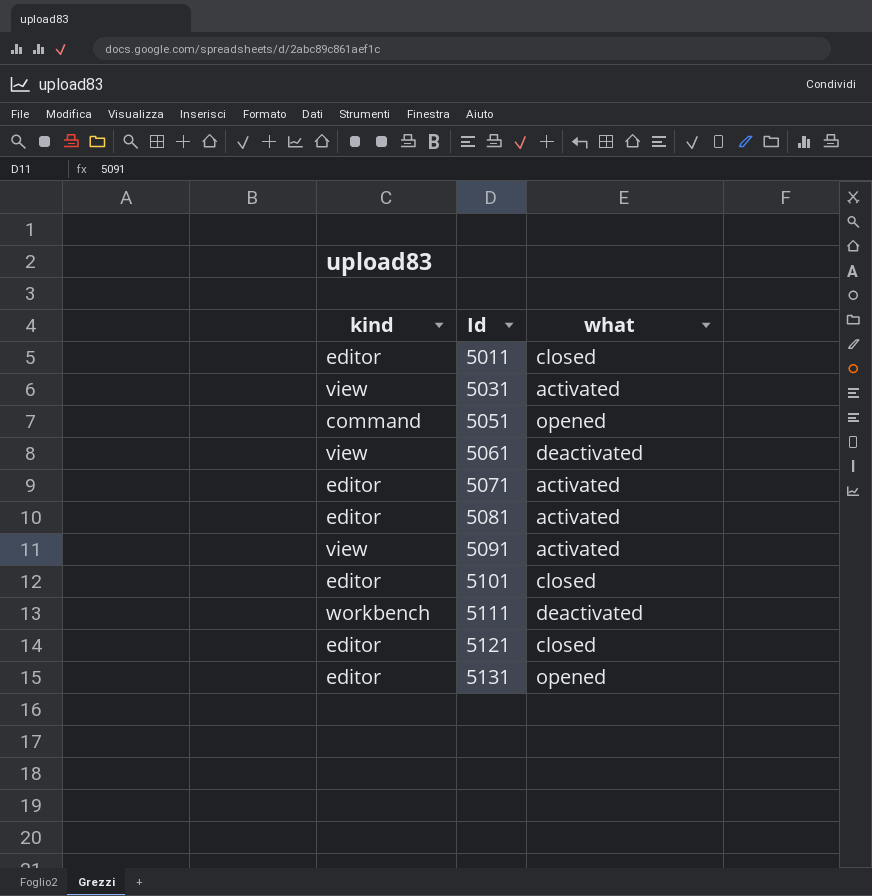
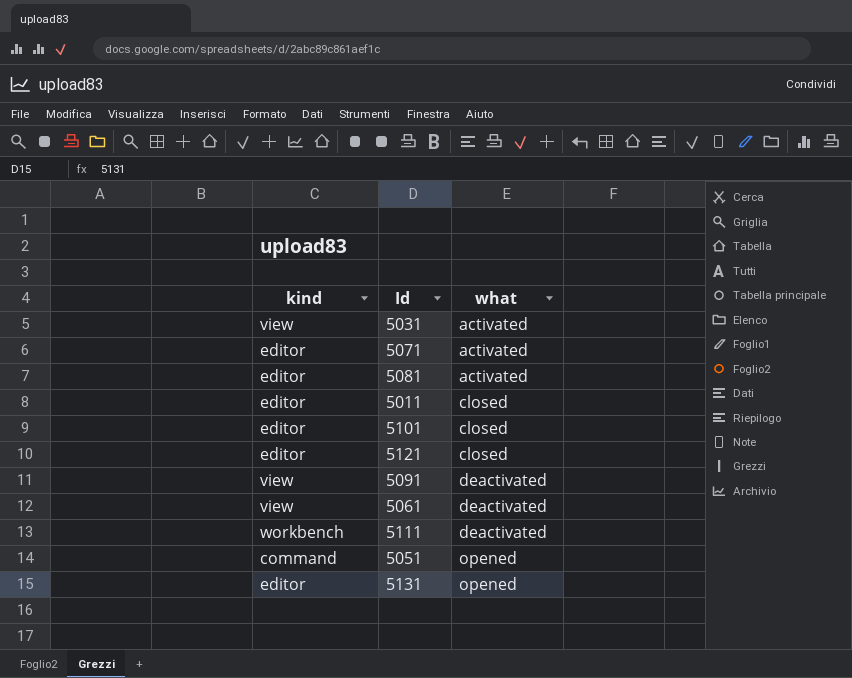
row order: Id ascending -> what ascending
5091 | what: activated -> deactivated

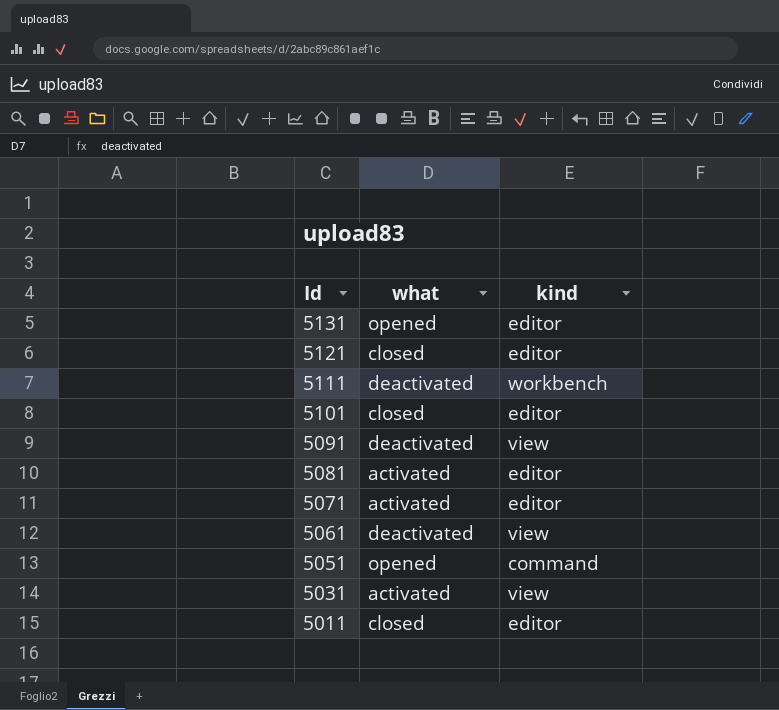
row order: what ascending -> Id descending
column kind | position: 1 -> 3

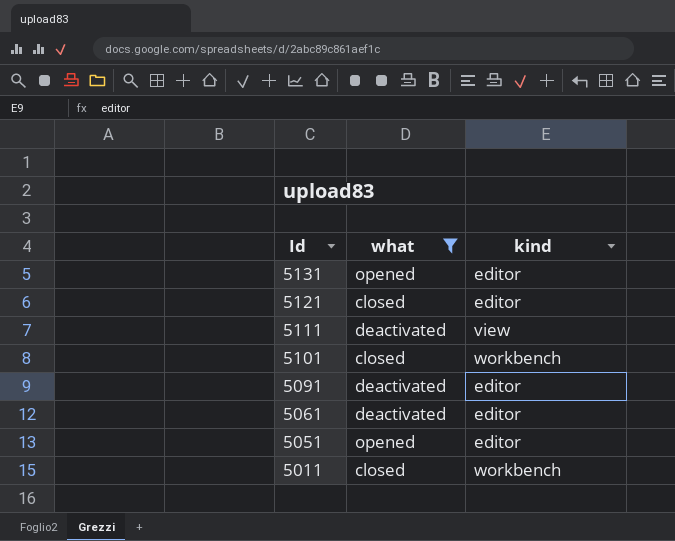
filter: none -> what != activated
5111 | kind: workbench -> view
5101 | kind: editor -> workbench
5091 | kind: view -> editor
5061 | kind: view -> editor
5051 | kind: command -> editor
5011 | kind: editor -> workbench

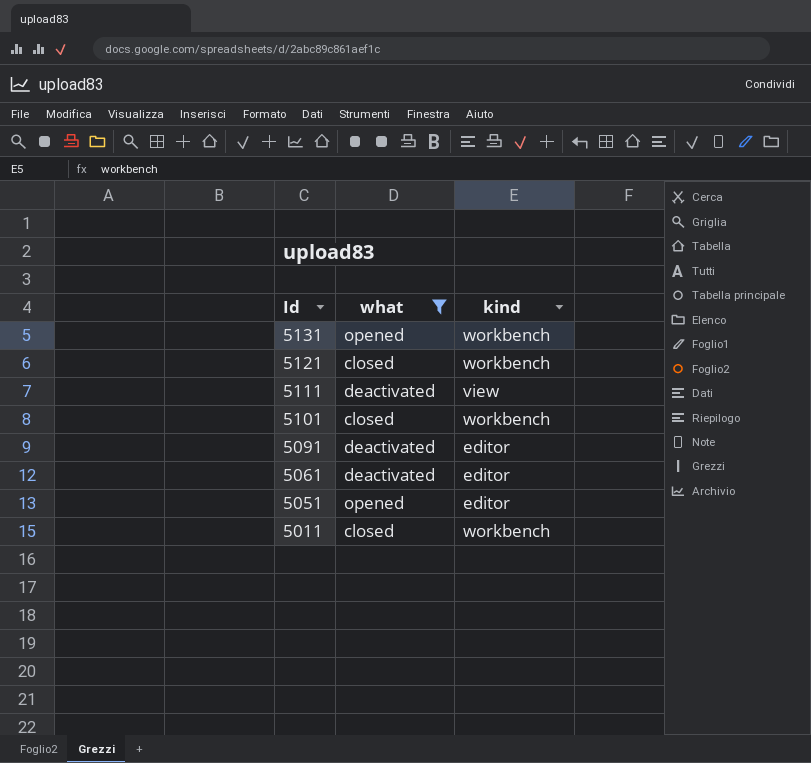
5131 | kind: editor -> workbench
5121 | kind: editor -> workbench

